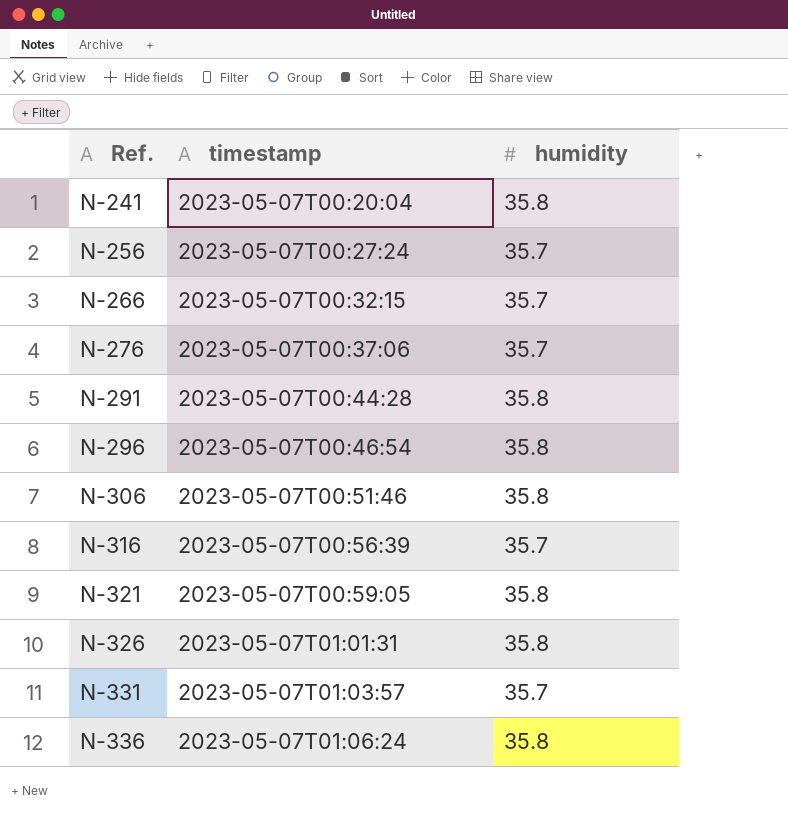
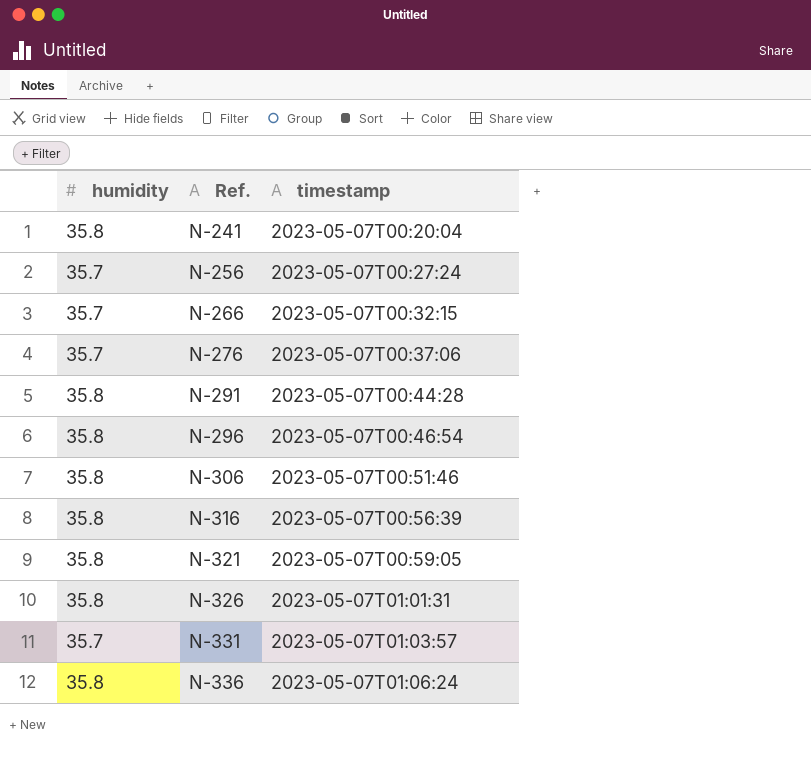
column humidity | position: 3 -> 1
N-316 | humidity: 35.7 -> 35.8

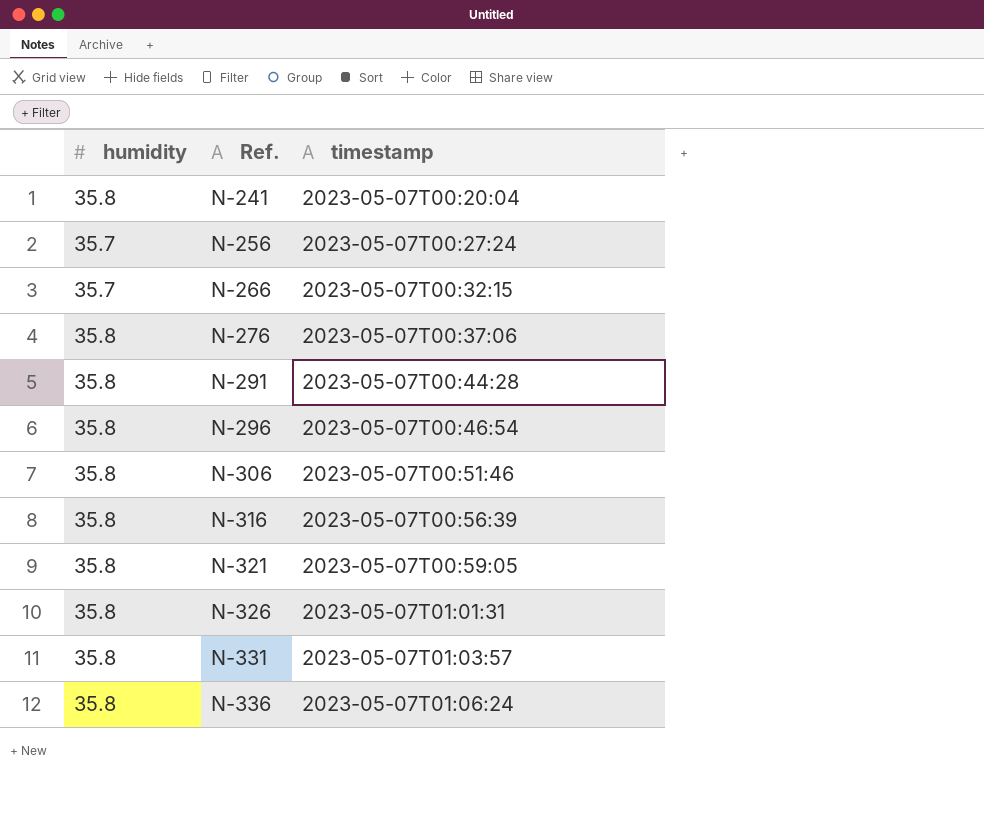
N-276 | humidity: 35.7 -> 35.8
N-331 | humidity: 35.7 -> 35.8

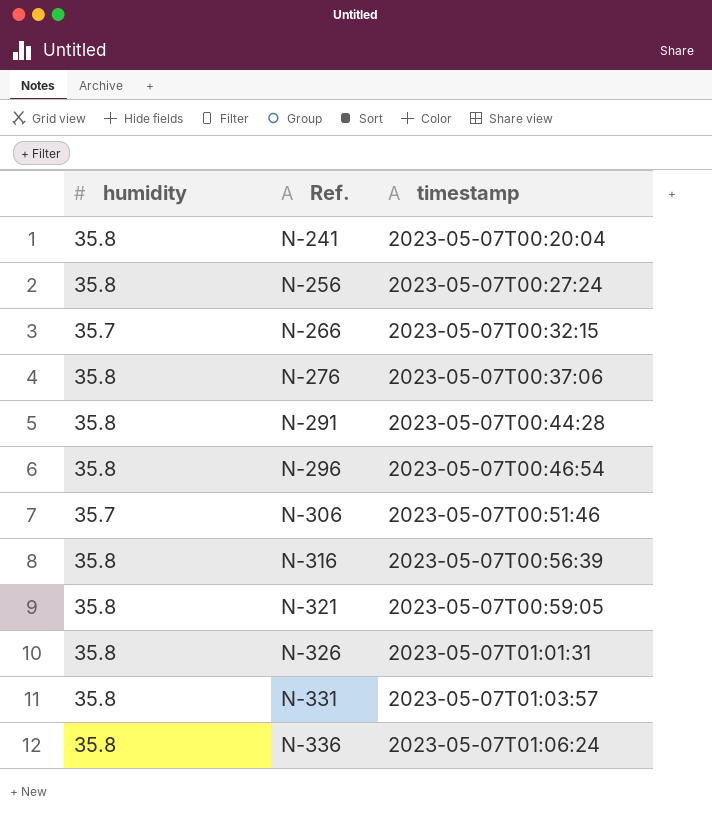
N-256 | humidity: 35.7 -> 35.8
N-306 | humidity: 35.8 -> 35.7

